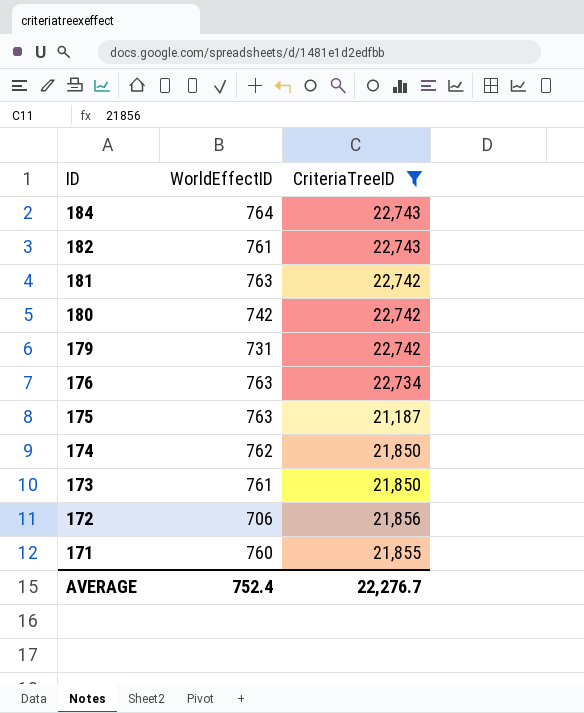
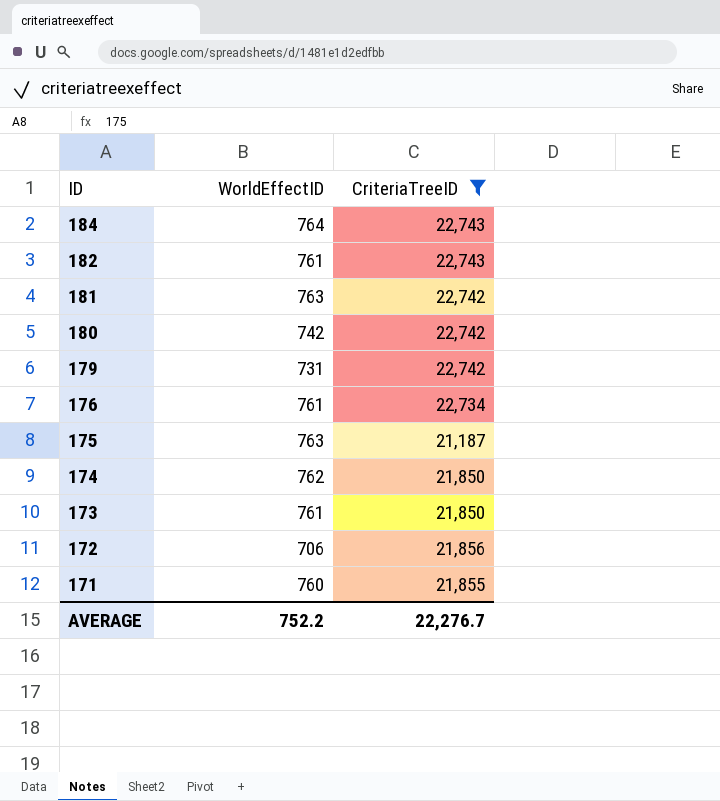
176 | WorldEffectID: 763 -> 761
AVERAGE | WorldEffectID: 752.4 -> 752.2

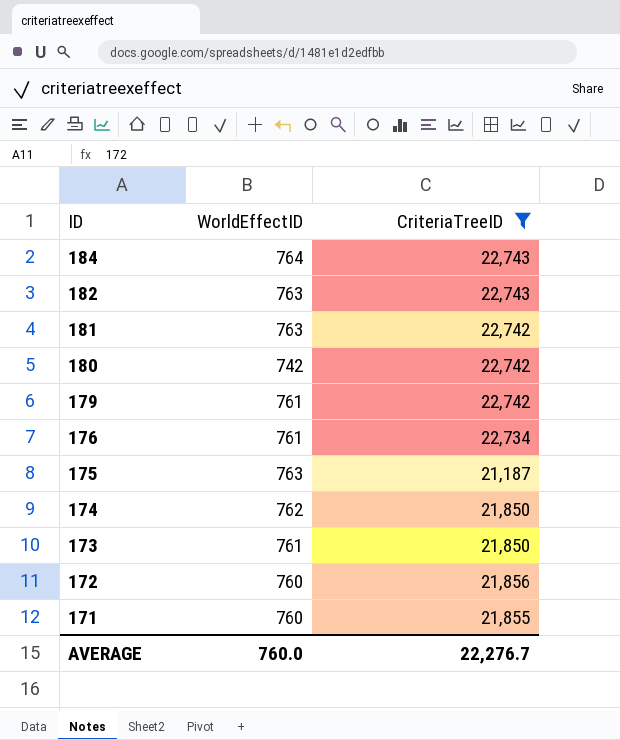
182 | WorldEffectID: 761 -> 763
179 | WorldEffectID: 731 -> 761
172 | WorldEffectID: 706 -> 760
AVERAGE | WorldEffectID: 752.2 -> 760.0

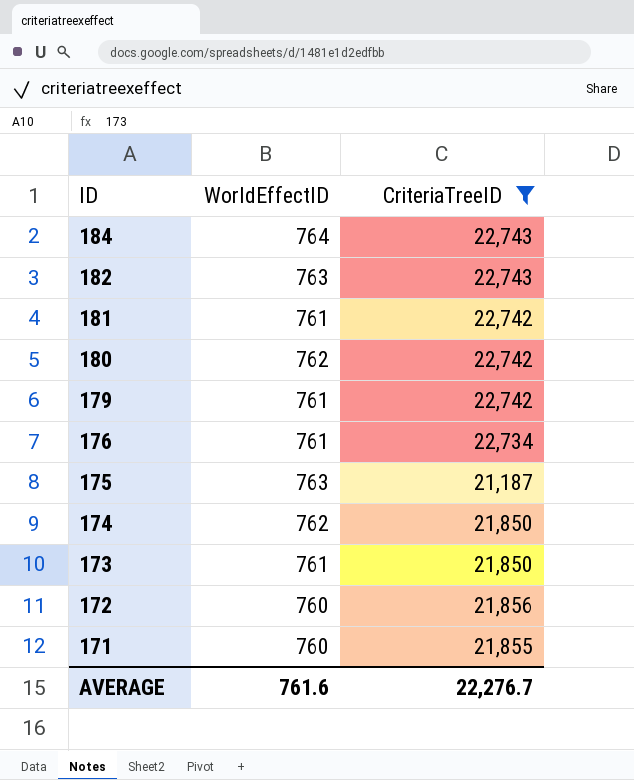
181 | WorldEffectID: 763 -> 761
180 | WorldEffectID: 742 -> 762
AVERAGE | WorldEffectID: 760.0 -> 761.6

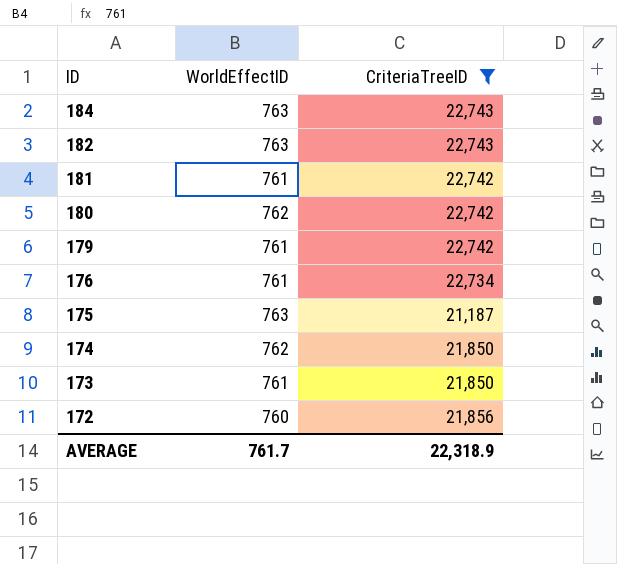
row 171: 760 | 21,855 -> none
184 | WorldEffectID: 764 -> 763
AVERAGE | WorldEffectID: 761.6 -> 761.7
AVERAGE | CriteriaTreeID: 22,276.7 -> 22,318.9

